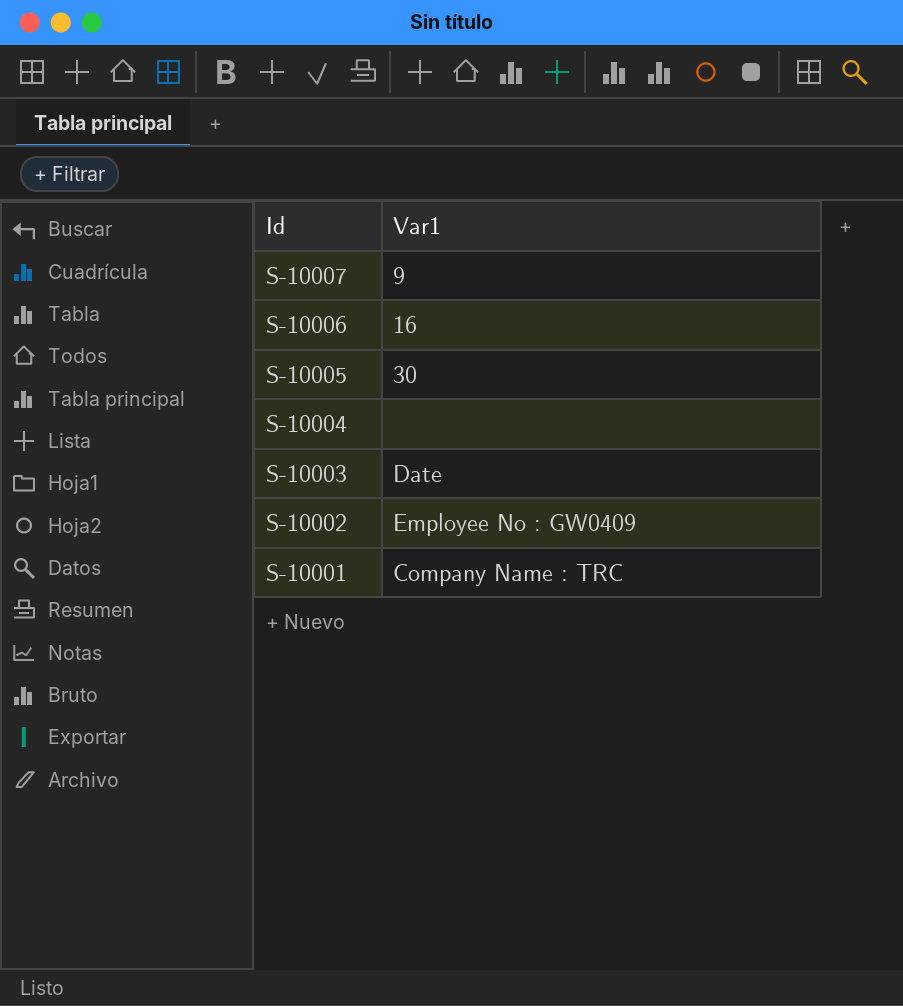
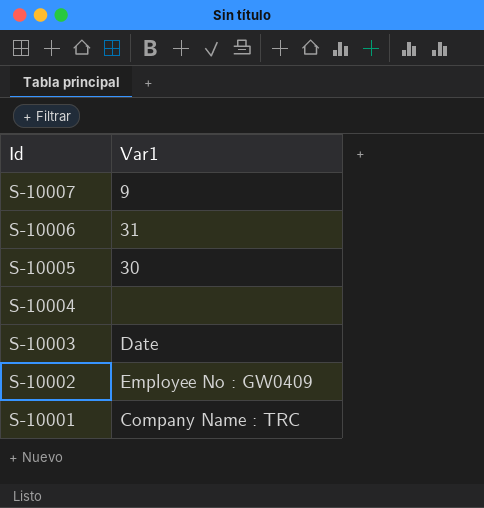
S-10006 | Var1: 16 -> 31

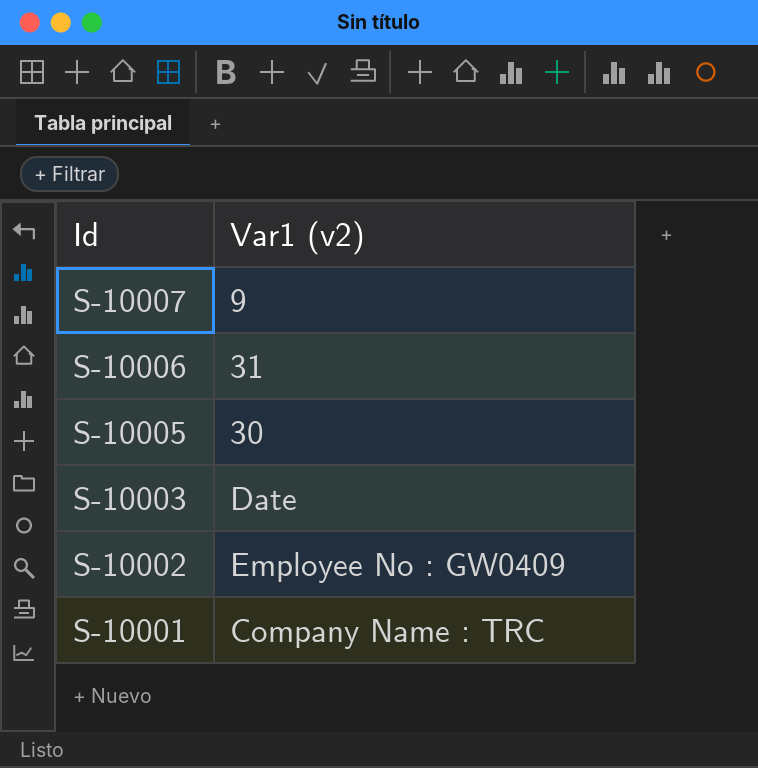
column name: Var1 -> Var1 (v2)
row S-10004: none -> none

